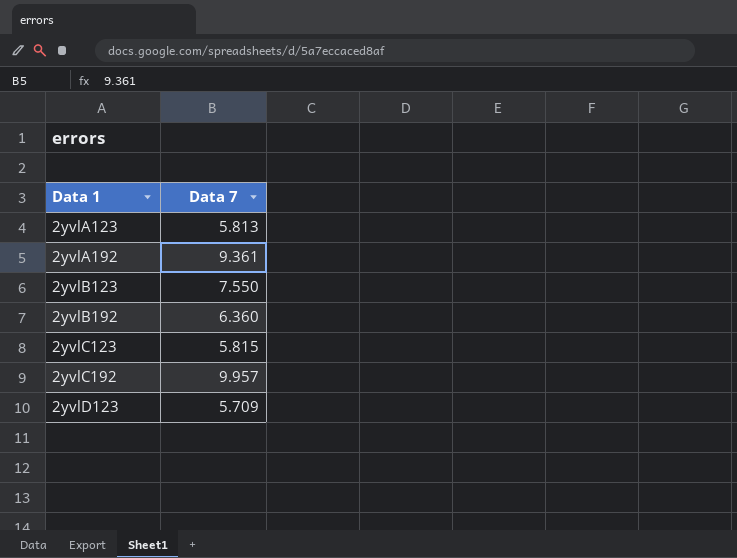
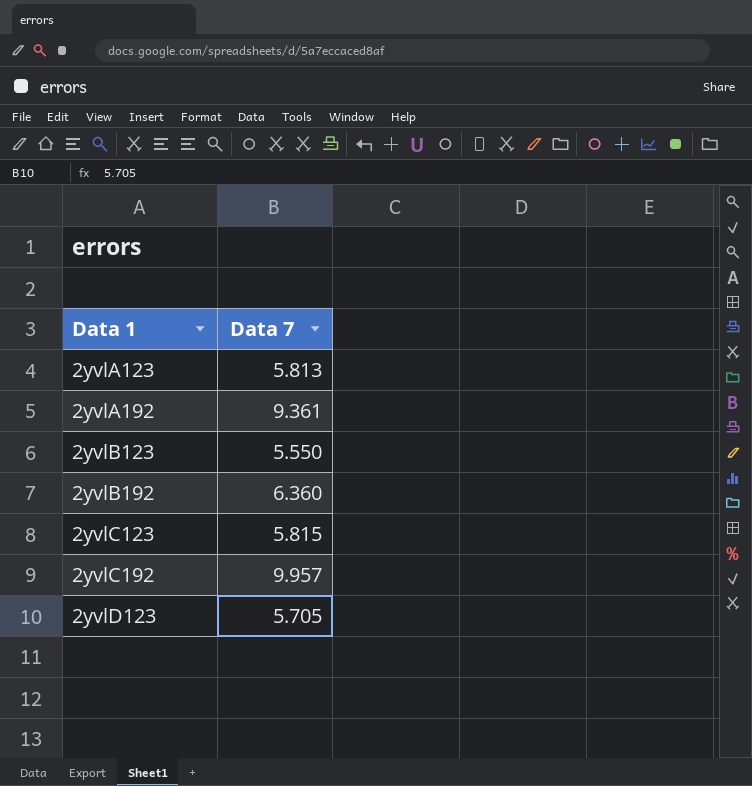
2yvlB123 | Data 7: 7.550 -> 5.550
2yvlD123 | Data 7: 5.709 -> 5.705

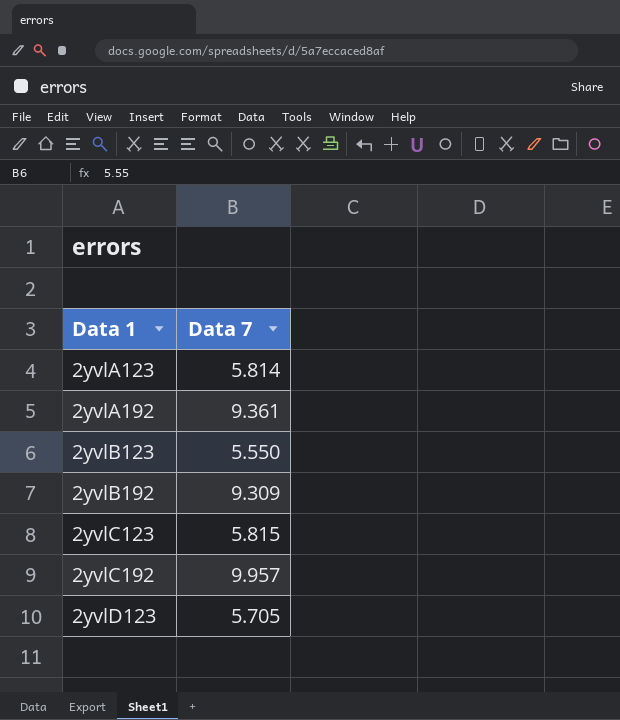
2yvlA123 | Data 7: 5.813 -> 5.814
2yvlB192 | Data 7: 6.360 -> 9.309

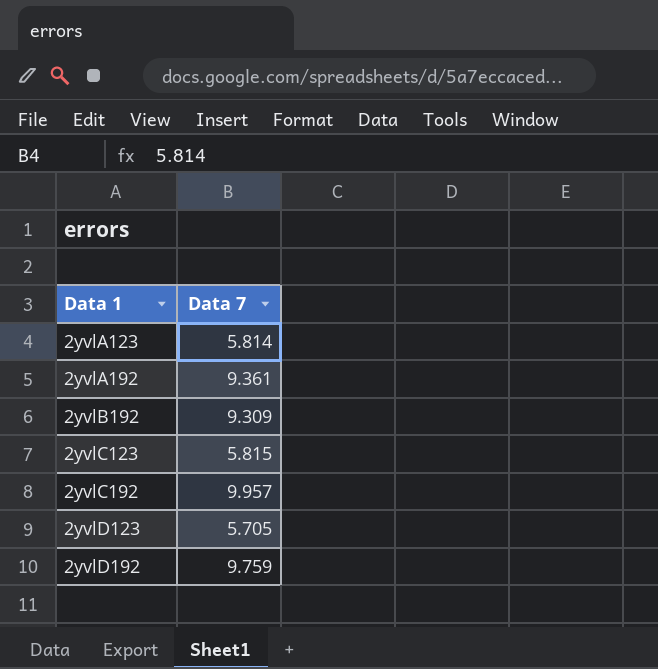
row 2yvlB123: 5.550 -> none
row 2yvlD192: none -> 9.759

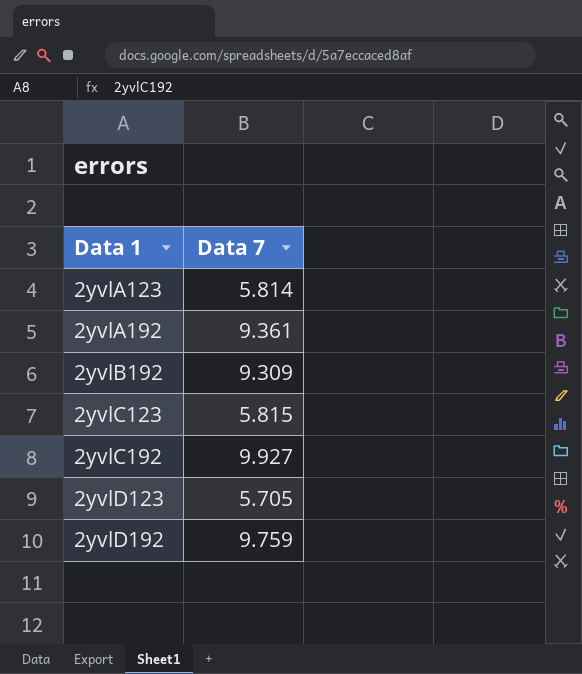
2yvlC192 | Data 7: 9.957 -> 9.927

